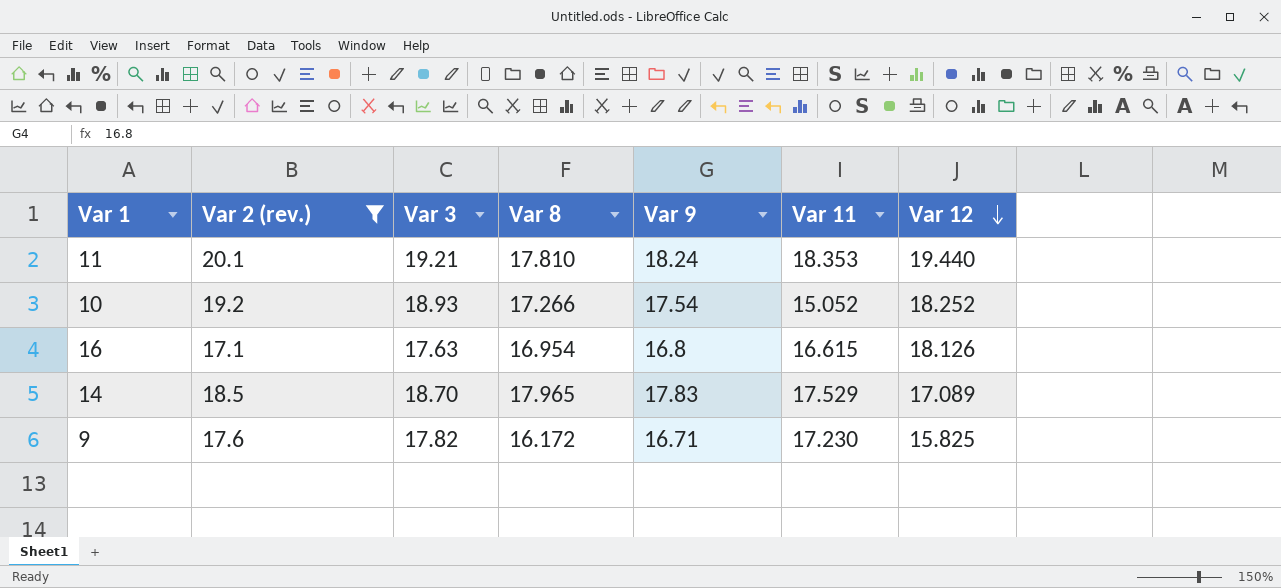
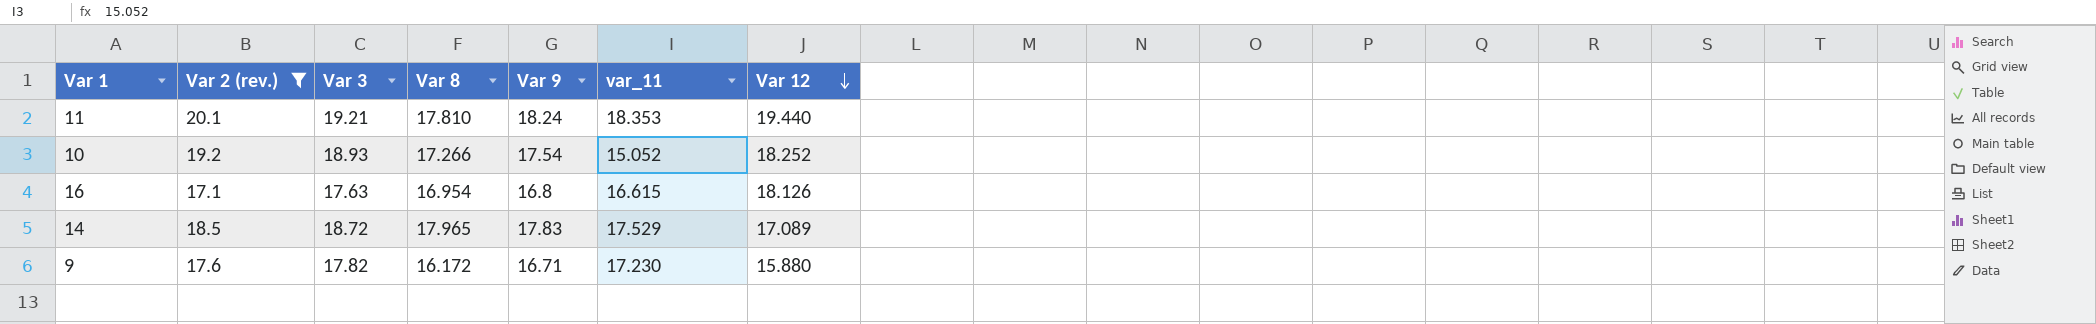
column name: Var 11 -> var_11
14 | Var 3: 18.70 -> 18.72
9 | Var 12: 15.825 -> 15.880

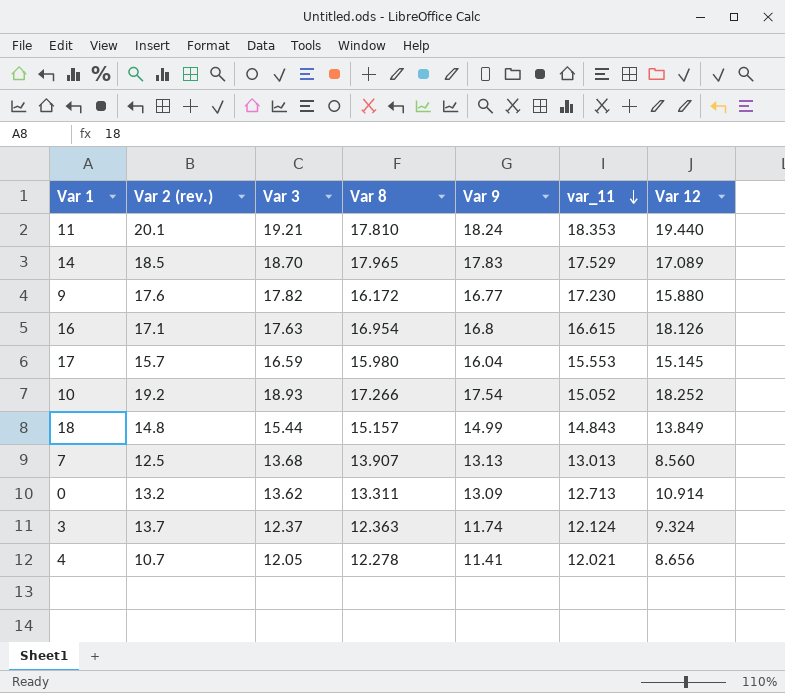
filter: Var 2 (rev.) >= 17.1 -> none
row order: Var 12 descending -> var_11 descending
14 | Var 3: 18.72 -> 18.70
9 | Var 9: 16.71 -> 16.77

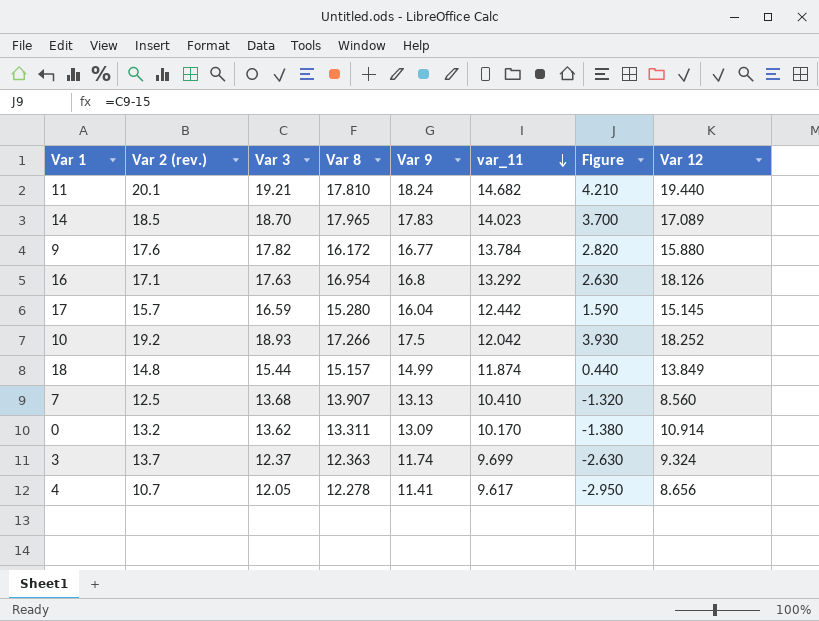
column Figure | formula: none -> [Var 3] - 15
11 | var_11: 18.353 -> 14.682
14 | var_11: 17.529 -> 14.023
9 | var_11: 17.230 -> 13.784
16 | var_11: 16.615 -> 13.292
17 | Var 8: 15.980 -> 15.280
17 | var_11: 15.553 -> 12.442
10 | Var 9: 17.54 -> 17.5
10 | var_11: 15.052 -> 12.042
18 | var_11: 14.843 -> 11.874
7 | var_11: 13.013 -> 10.410
0 | var_11: 12.713 -> 10.170
3 | var_11: 12.124 -> 9.699
4 | var_11: 12.021 -> 9.617

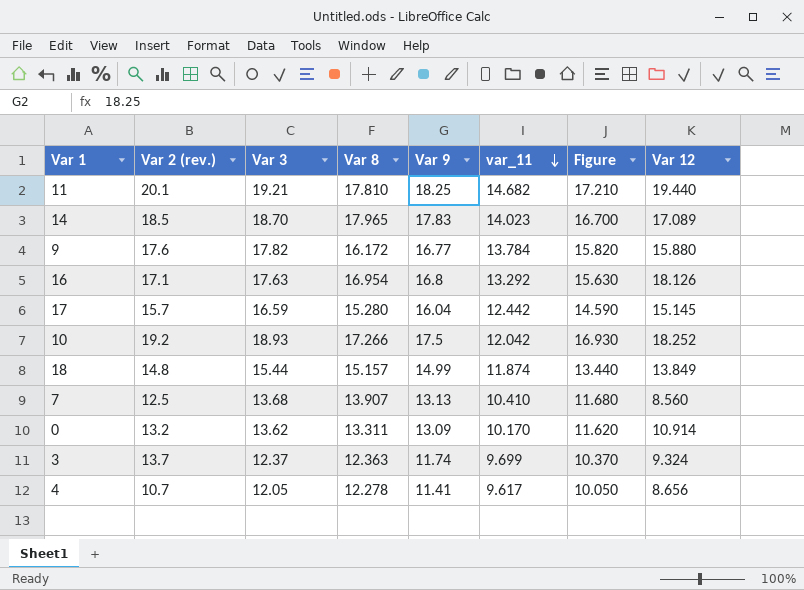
column Figure | formula: [Var 3] - 15 -> [Var 3] - 2
11 | Var 9: 18.24 -> 18.25

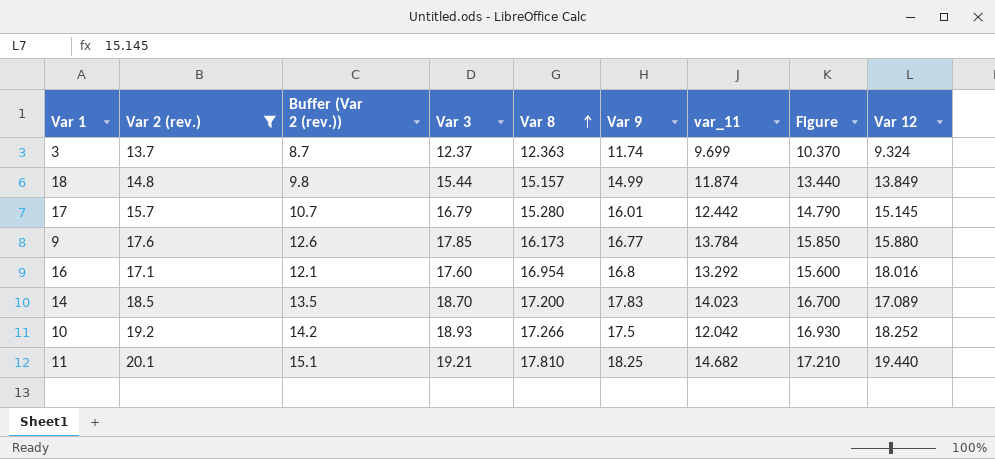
filter: none -> Var 2 (rev.) >= 13.7
row order: var_11 descending -> Var 8 ascending
column Buffer (Var 2 (rev.)) | formula: none -> [Var 2 (rev.)] - 5
17 | Var 3: 16.59 -> 16.79
17 | Var 9: 16.04 -> 16.01
17 | Figure: 14.590 -> 14.790
9 | Var 3: 17.82 -> 17.85
9 | Var 8: 16.172 -> 16.173
9 | Figure: 15.820 -> 15.850
16 | Var 3: 17.63 -> 17.60
16 | Figure: 15.630 -> 15.600
16 | Var 12: 18.126 -> 18.016
14 | Var 8: 17.965 -> 17.200

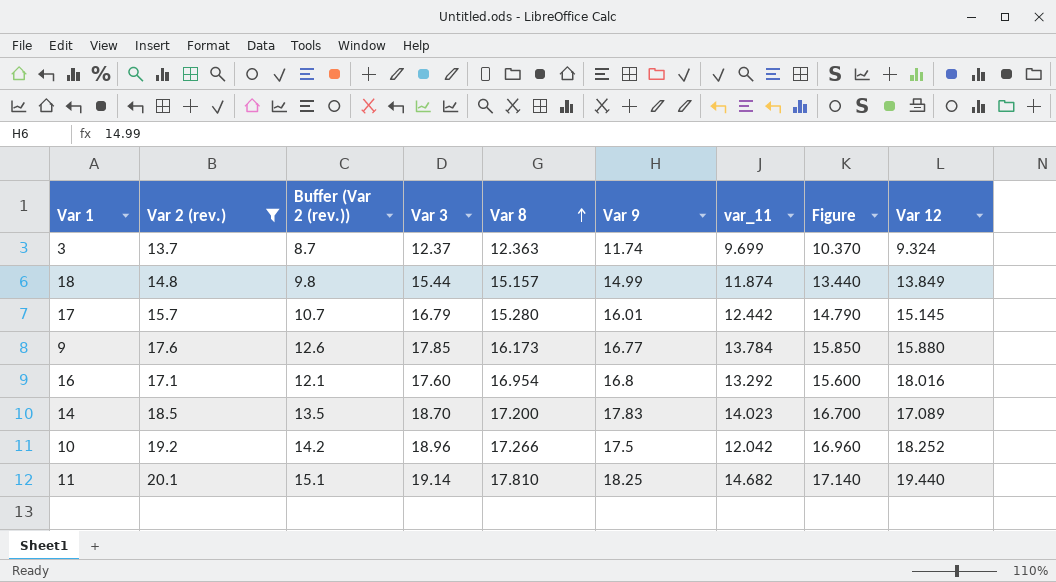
10 | Var 3: 18.93 -> 18.96
10 | Figure: 16.930 -> 16.960
11 | Var 3: 19.21 -> 19.14
11 | Figure: 17.210 -> 17.140

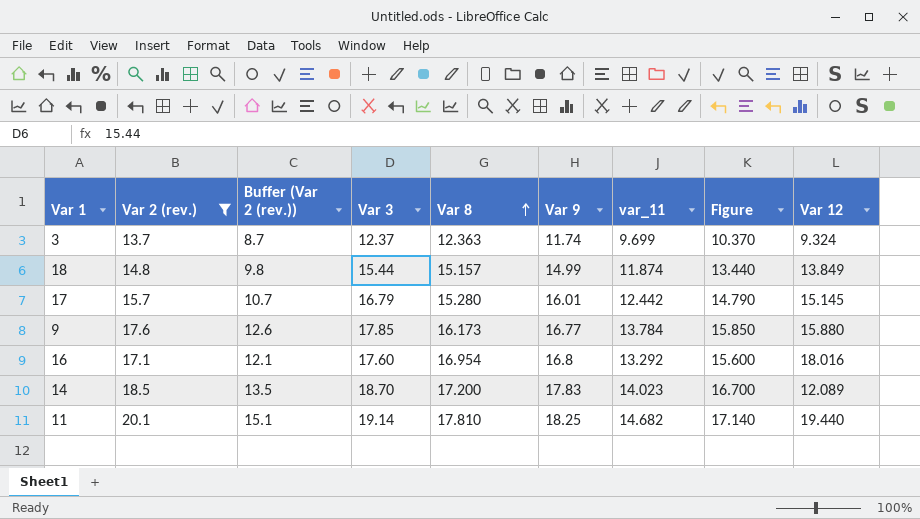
row 10: 19.2 | 14.2 | 18.96 | 17.266 | 17.5 | 12.042 | 16.960 | 18.252 -> none
14 | Var 12: 17.089 -> 12.089

